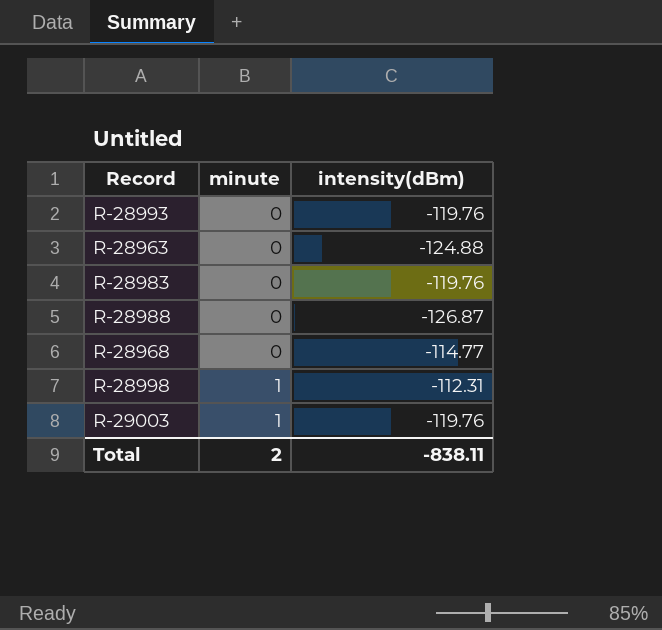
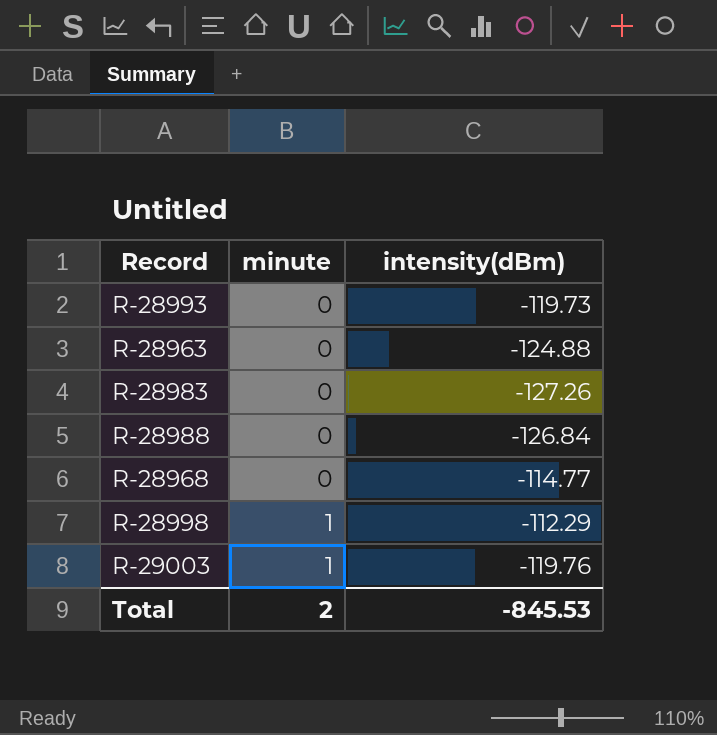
R-28993 | intensity(dBm): -119.76 -> -119.73
R-28983 | intensity(dBm): -119.76 -> -127.26
R-28988 | intensity(dBm): -126.87 -> -126.84
R-28998 | intensity(dBm): -112.31 -> -112.29
Total | intensity(dBm): -838.11 -> -845.53

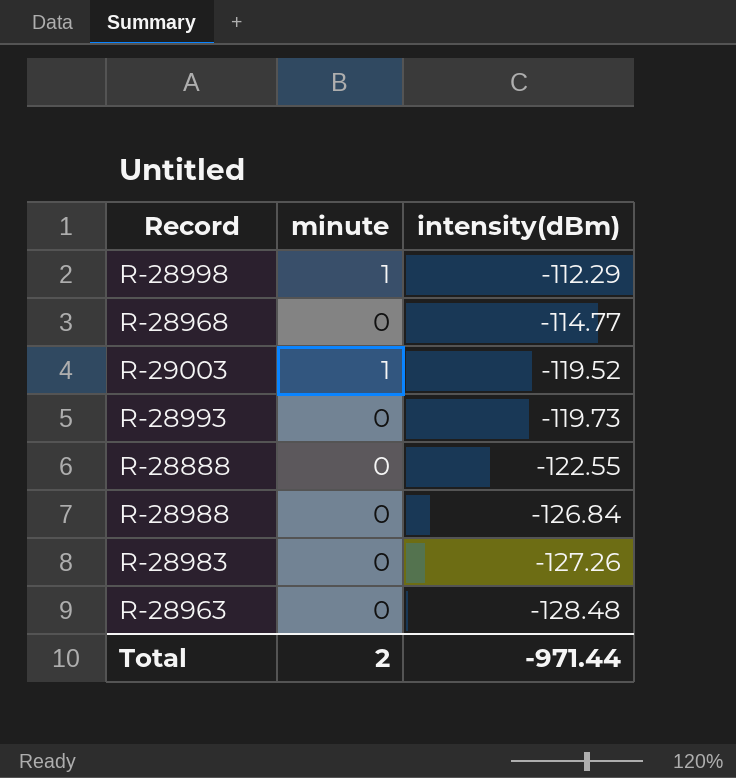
row order: minute ascending -> intensity(dBm) descending
R-29003 | intensity(dBm): -119.76 -> -119.52
row R-28888: none -> 0 | -122.55
R-28963 | intensity(dBm): -124.88 -> -128.48
Total | intensity(dBm): -845.53 -> -971.44

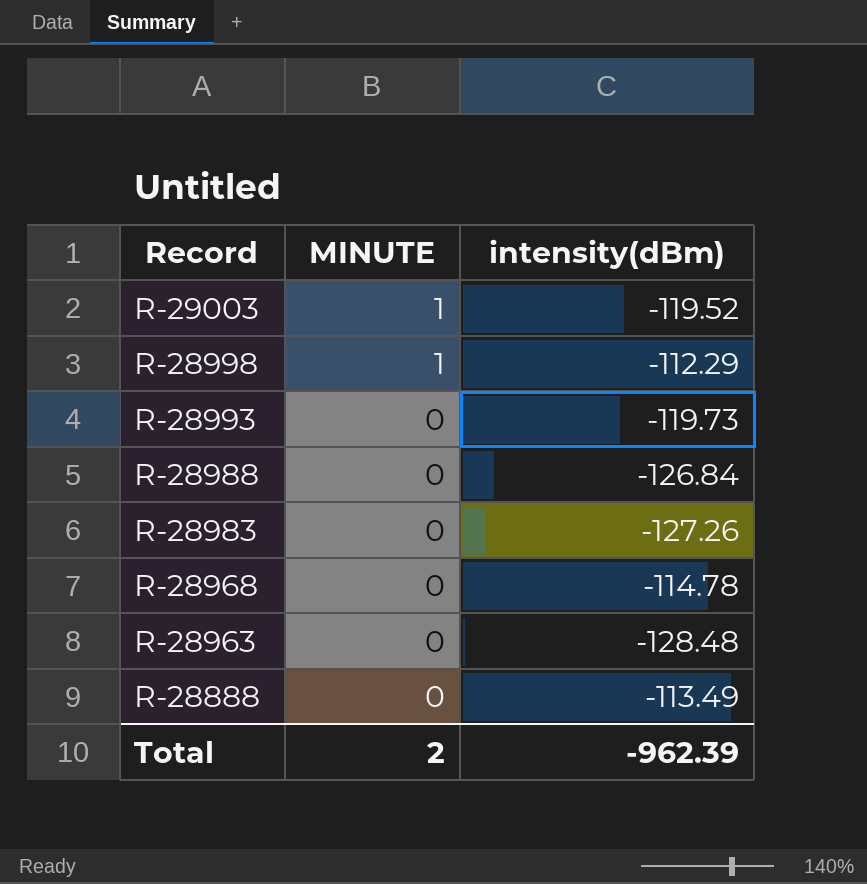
row order: intensity(dBm) descending -> Record descending
column name: minute -> MINUTE
R-28968 | intensity(dBm): -114.77 -> -114.78
R-28888 | intensity(dBm): -122.55 -> -113.49
Total | intensity(dBm): -971.44 -> -962.39

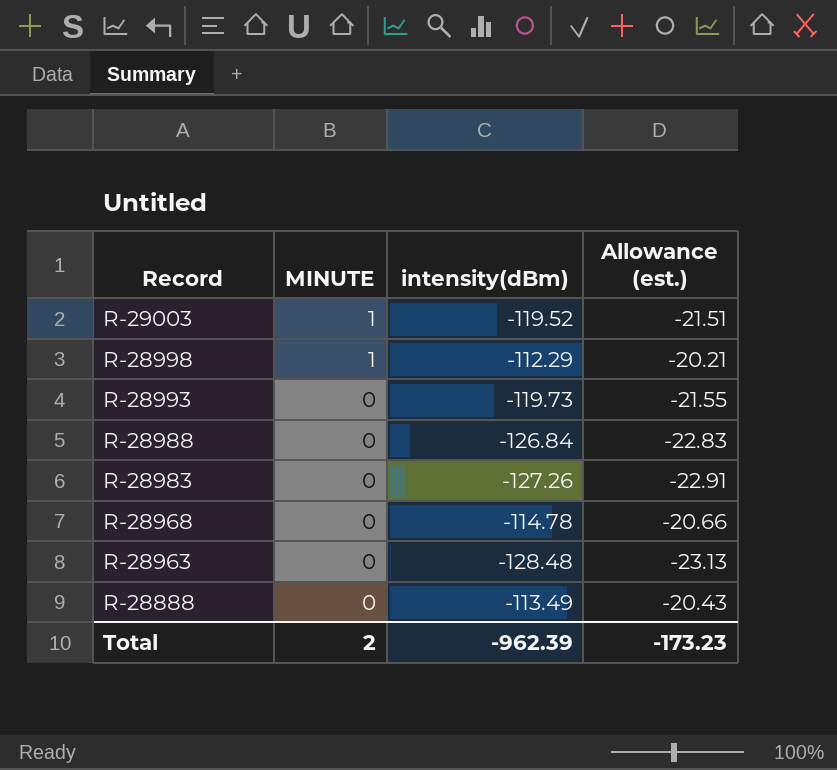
column Allowance (est.) | formula: none -> [intensity(dBm)] * 0.18

